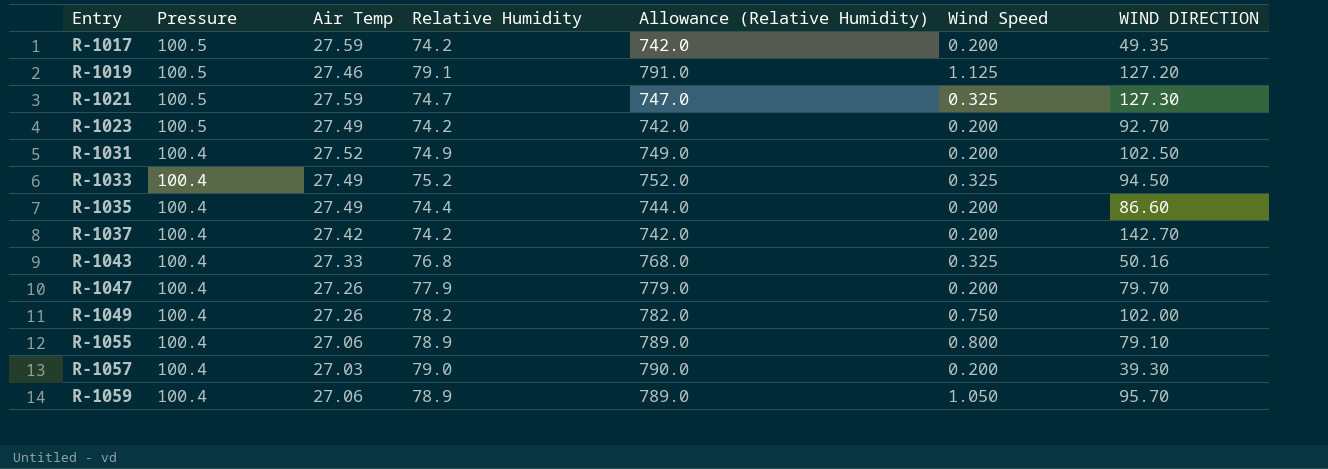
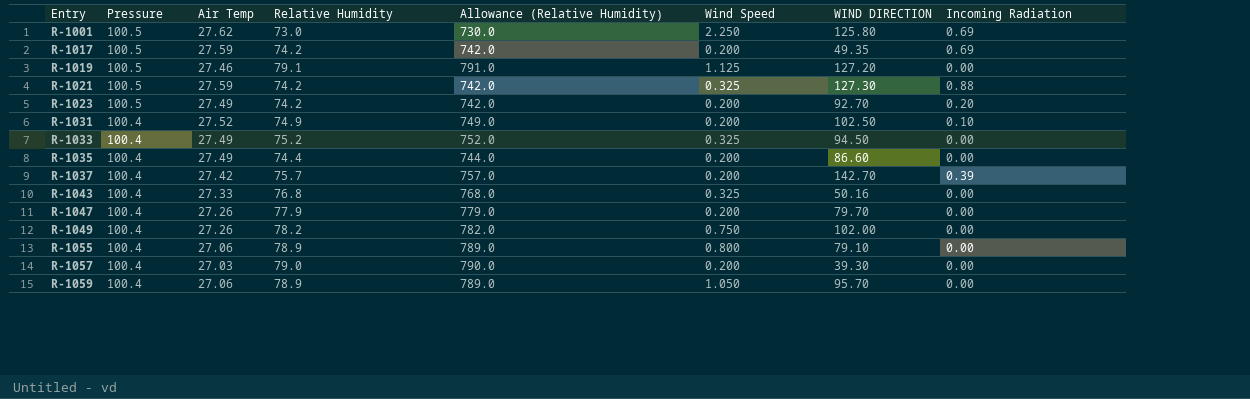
column Incoming Radiation | position: none -> 8
row R-1001: none -> 100.5 | 27.62 | 73.0 | 730.0 | 2.250 | 125.80 | 0.69
R-1021 | Relative Humidity: 74.7 -> 74.2
R-1021 | Allowance (Relative Humidity): 747.0 -> 742.0
R-1037 | Relative Humidity: 74.2 -> 75.7
R-1037 | Allowance (Relative Humidity): 742.0 -> 757.0

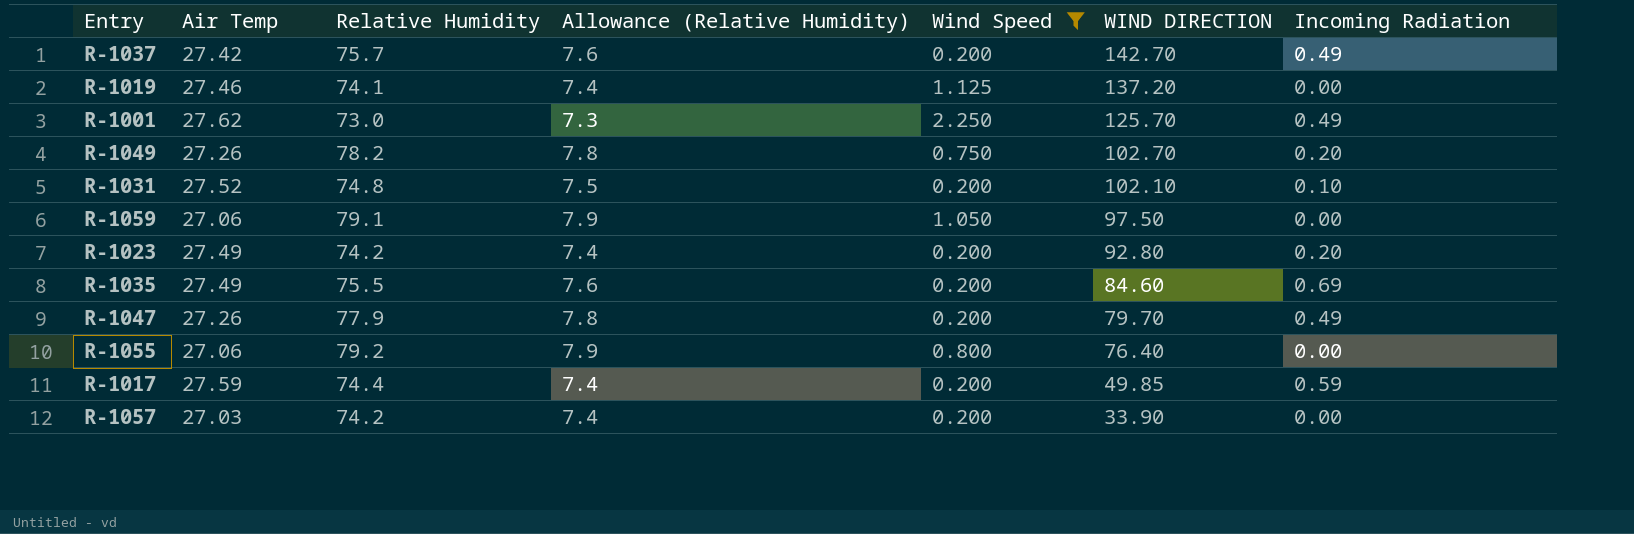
filter: none -> Wind Speed != 0.325
row order: Entry ascending -> WIND DIRECTION descending
column Pressure | position: 2 -> none
column Allowance (Relative Humidity) | formula: [Relative Humidity] * 10 -> [Relative Humidity] * 0.1
R-1037 | Incoming Radiation: 0.39 -> 0.49
R-1019 | Relative Humidity: 79.1 -> 74.1
R-1019 | WIND DIRECTION: 127.20 -> 137.20
R-1001 | WIND DIRECTION: 125.80 -> 125.70
R-1001 | Incoming Radiation: 0.69 -> 0.49
R-1049 | WIND DIRECTION: 102.00 -> 102.70
R-1049 | Incoming Radiation: 0.00 -> 0.20
R-1031 | Relative Humidity: 74.9 -> 74.8
R-1031 | WIND DIRECTION: 102.50 -> 102.10
R-1059 | Relative Humidity: 78.9 -> 79.1
R-1059 | WIND DIRECTION: 95.70 -> 97.50
R-1023 | WIND DIRECTION: 92.70 -> 92.80
R-1035 | Relative Humidity: 74.4 -> 75.5
R-1035 | WIND DIRECTION: 86.60 -> 84.60
R-1035 | Incoming Radiation: 0.00 -> 0.69
R-1047 | Incoming Radiation: 0.00 -> 0.49
R-1055 | Relative Humidity: 78.9 -> 79.2
R-1055 | WIND DIRECTION: 79.10 -> 76.40
R-1017 | Relative Humidity: 74.2 -> 74.4
R-1017 | WIND DIRECTION: 49.35 -> 49.85
R-1017 | Incoming Radiation: 0.69 -> 0.59
R-1057 | Relative Humidity: 79.0 -> 74.2
R-1057 | WIND DIRECTION: 39.30 -> 33.90

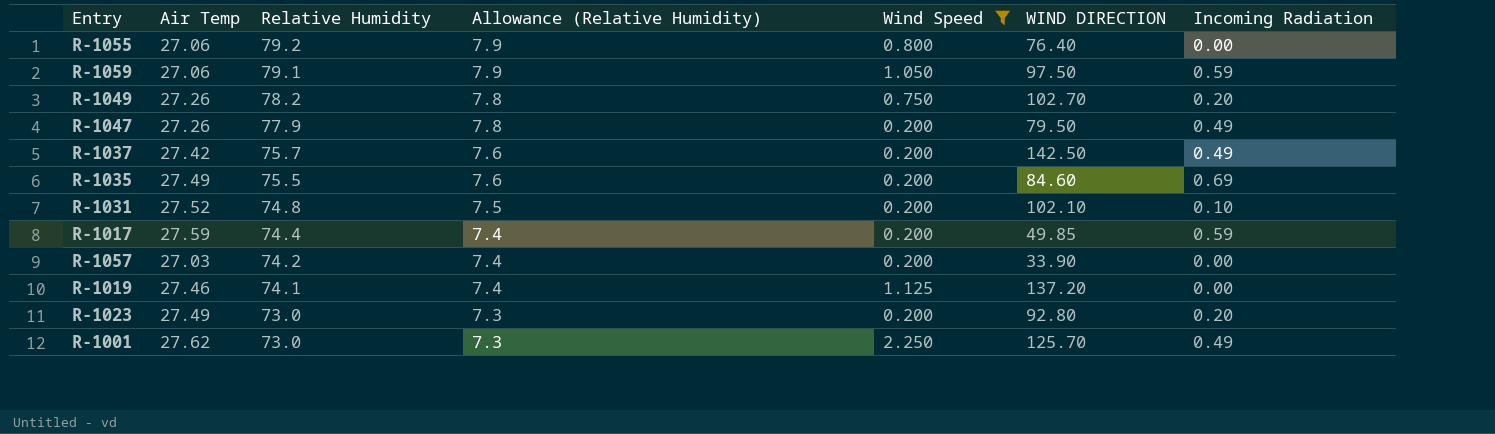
row order: WIND DIRECTION descending -> Relative Humidity descending
R-1059 | Incoming Radiation: 0.00 -> 0.59
R-1047 | WIND DIRECTION: 79.70 -> 79.50
R-1037 | WIND DIRECTION: 142.70 -> 142.50
R-1023 | Relative Humidity: 74.2 -> 73.0
R-1023 | Allowance (Relative Humidity): 7.4 -> 7.3

